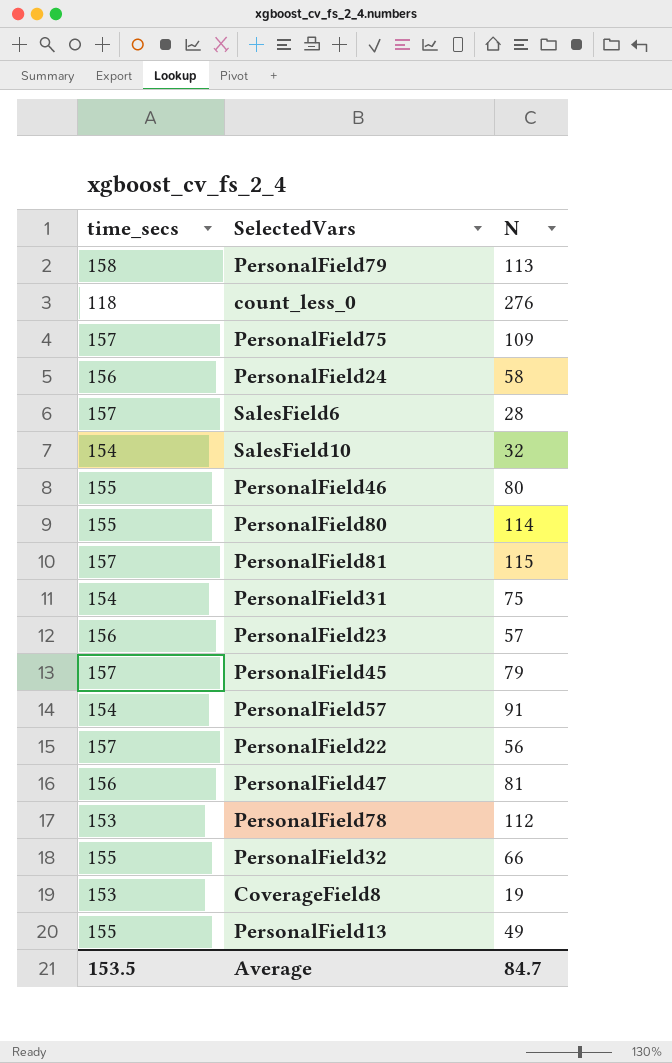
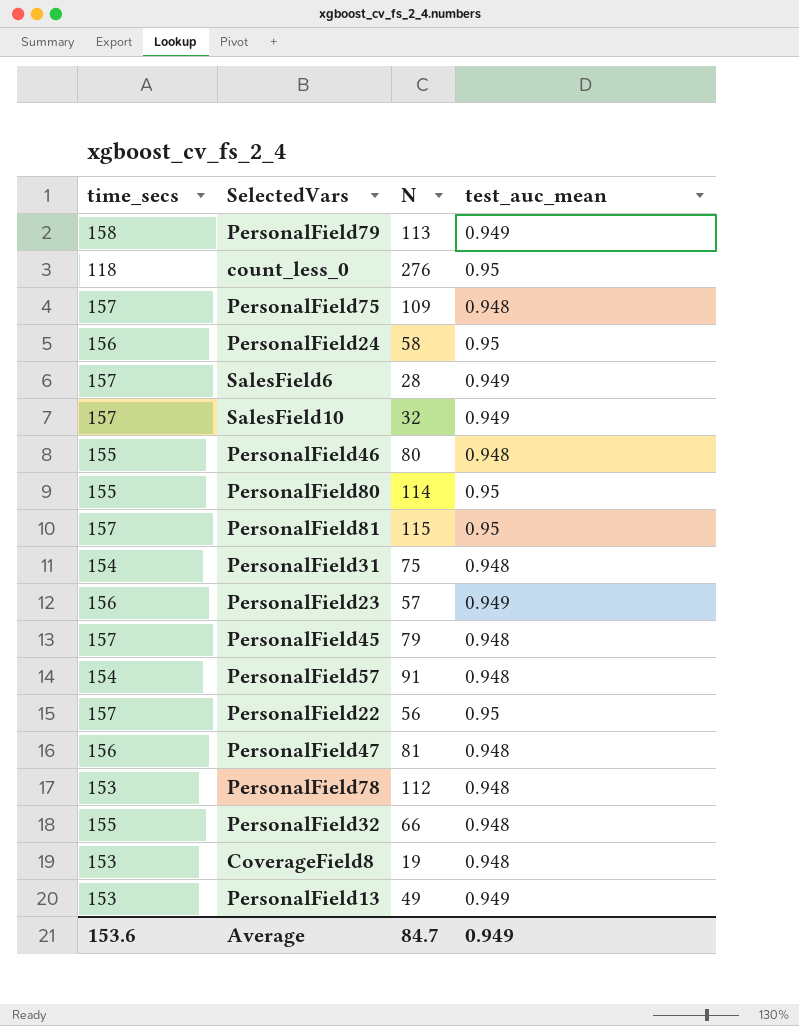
column test_auc_mean | position: none -> 4
SalesField10 | time_secs: 154 -> 157
PersonalField13 | time_secs: 155 -> 153
Average | time_secs: 153.5 -> 153.6

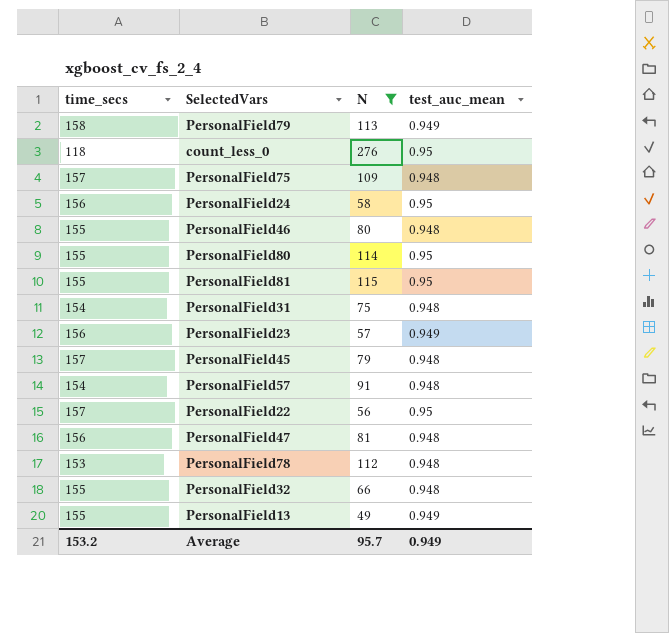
filter: none -> N >= 49
PersonalField81 | time_secs: 157 -> 155
PersonalField13 | time_secs: 153 -> 155
Average | time_secs: 153.6 -> 153.2
Average | N: 84.7 -> 95.7

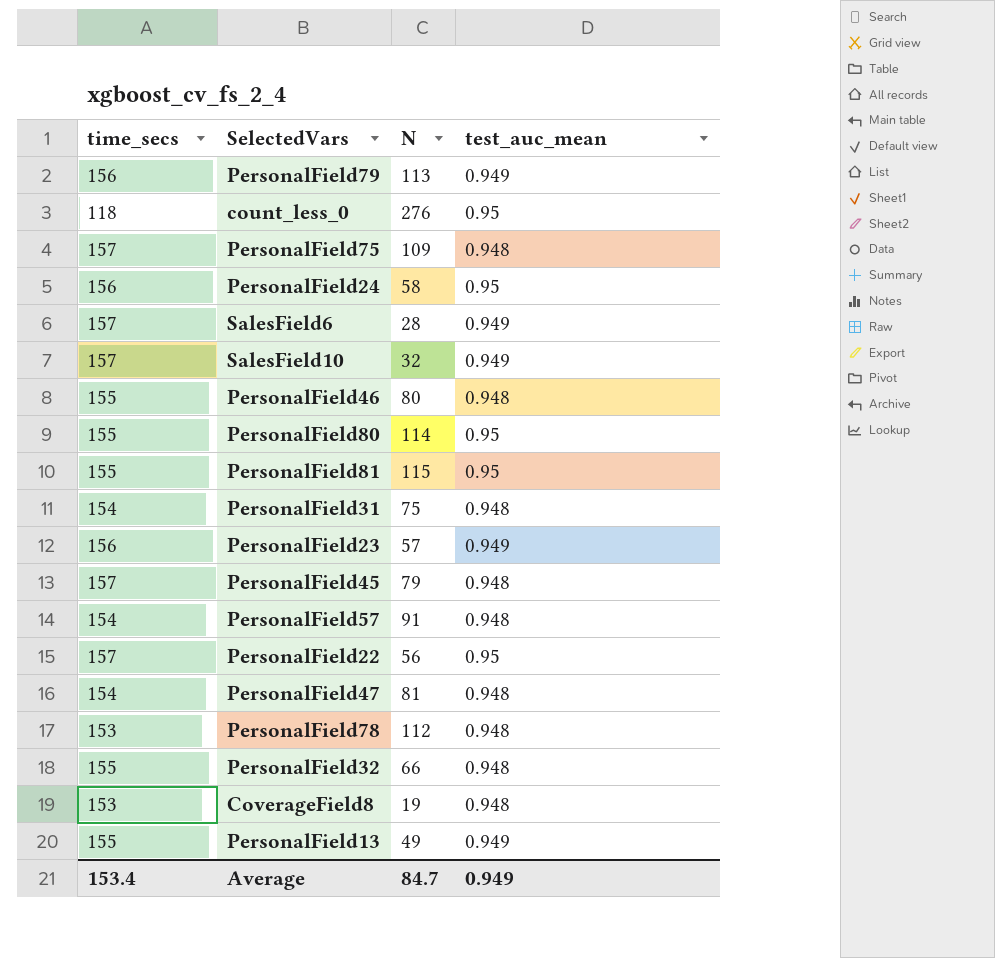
filter: N >= 49 -> none
PersonalField79 | time_secs: 158 -> 156
PersonalField47 | time_secs: 156 -> 154
Average | time_secs: 153.2 -> 153.4
Average | N: 95.7 -> 84.7

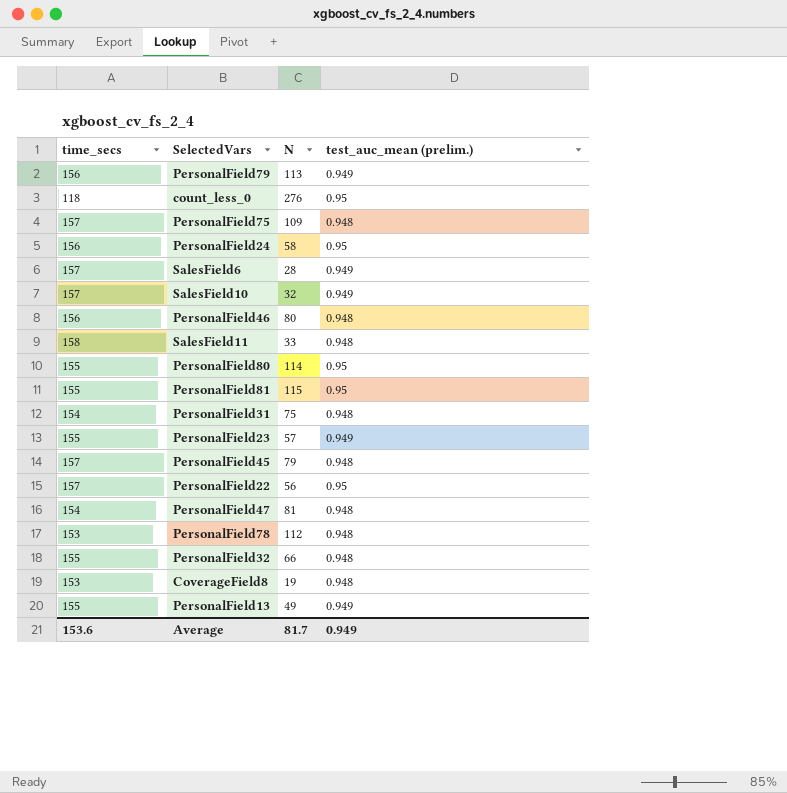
column name: test_auc_mean -> test_auc_mean (prelim.)
row PersonalField57: 154 | 91 | 0.948 -> none
PersonalField46 | time_secs: 155 -> 156
row SalesField11: none -> 158 | 33 | 0.948
PersonalField23 | time_secs: 156 -> 155
Average | time_secs: 153.4 -> 153.6
Average | N: 84.7 -> 81.7

